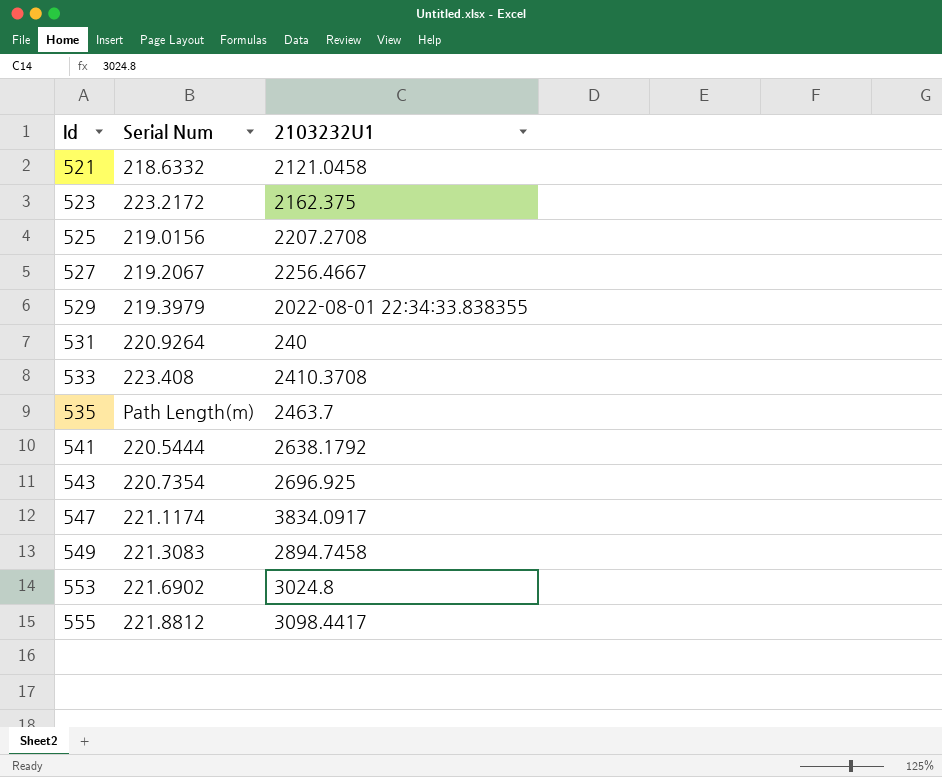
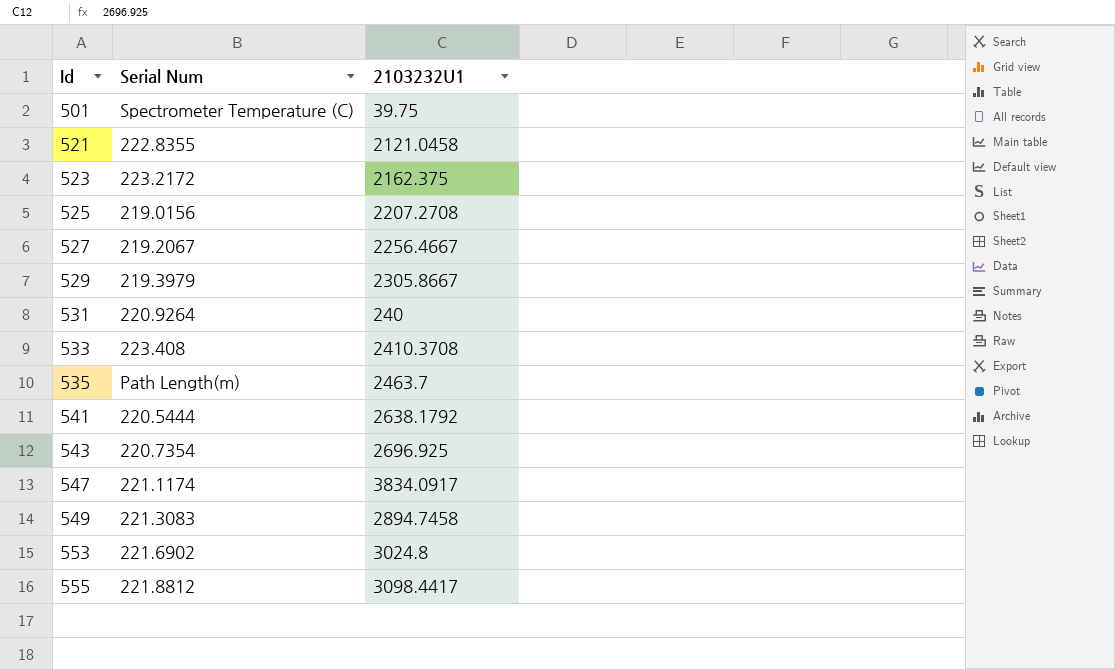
row 501: none -> Spectrometer Temperature (C) | 39.75
521 | Serial Num: 218.6332 -> 222.8355
529 | 2103232U1: 2022-08-01 22:34:33.838355 -> 2305.8667

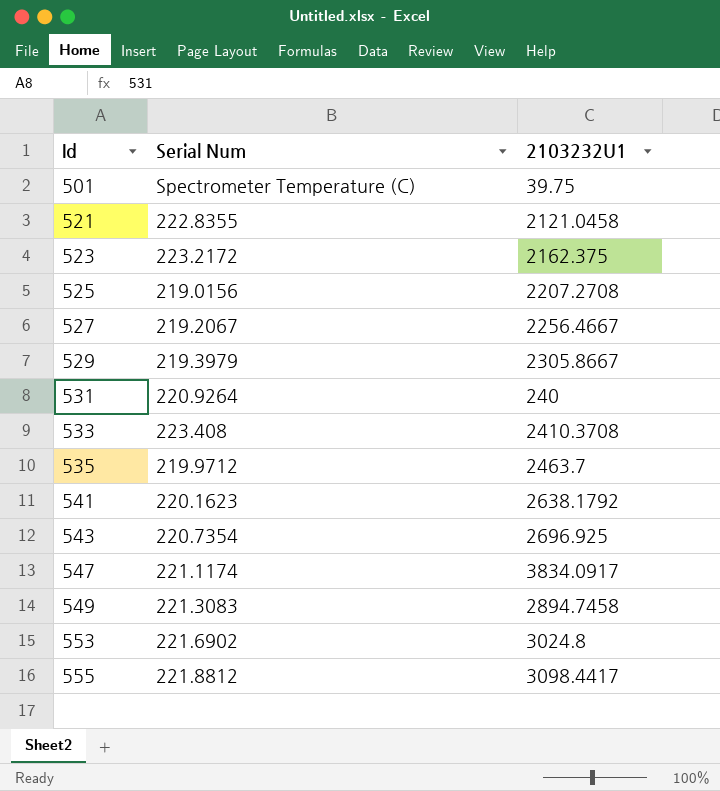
535 | Serial Num: Path Length(m) -> 219.9712
541 | Serial Num: 220.5444 -> 220.1623

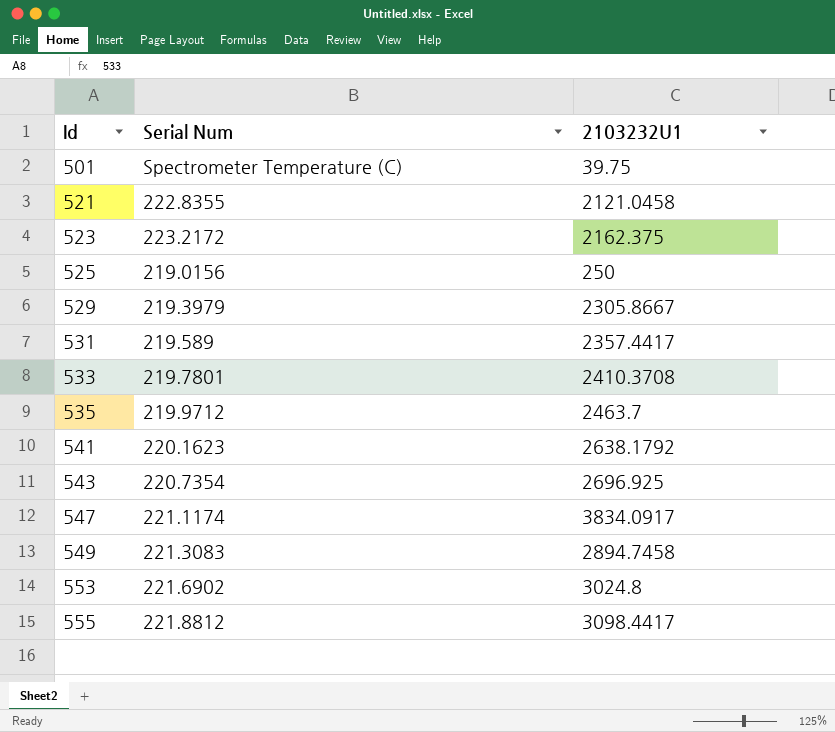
row 527: 219.2067 | 2256.4667 -> none
525 | 2103232U1: 2207.2708 -> 250
531 | Serial Num: 220.9264 -> 219.589
531 | 2103232U1: 240 -> 2357.4417
533 | Serial Num: 223.408 -> 219.7801

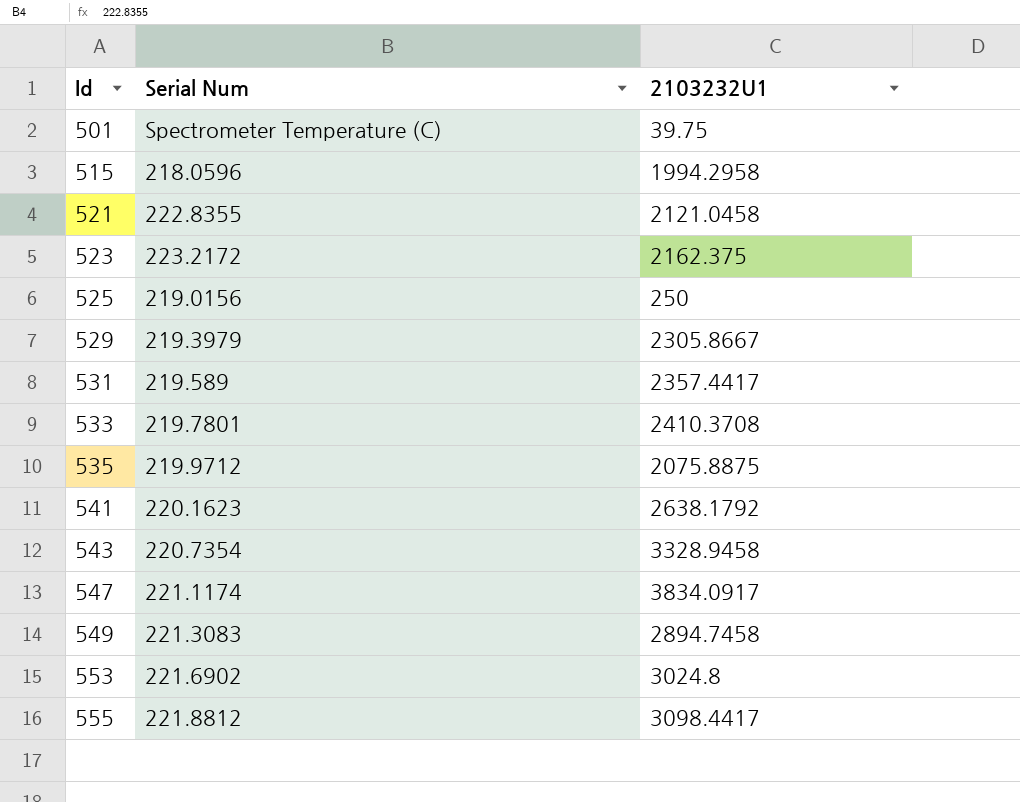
row 515: none -> 218.0596 | 1994.2958
535 | 2103232U1: 2463.7 -> 2075.8875
543 | 2103232U1: 2696.925 -> 3328.9458

